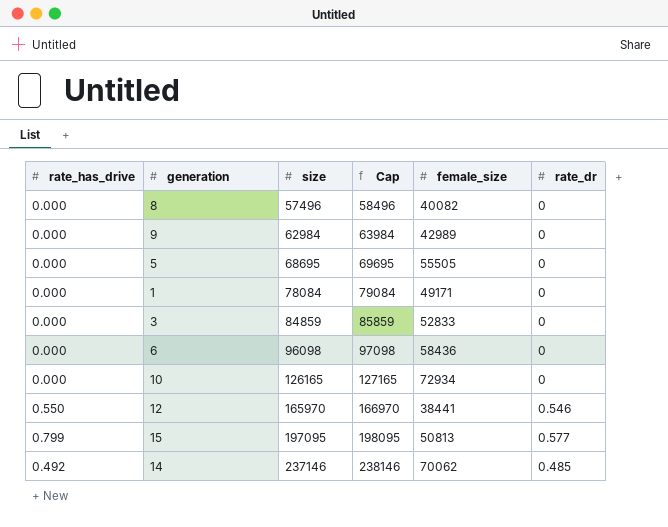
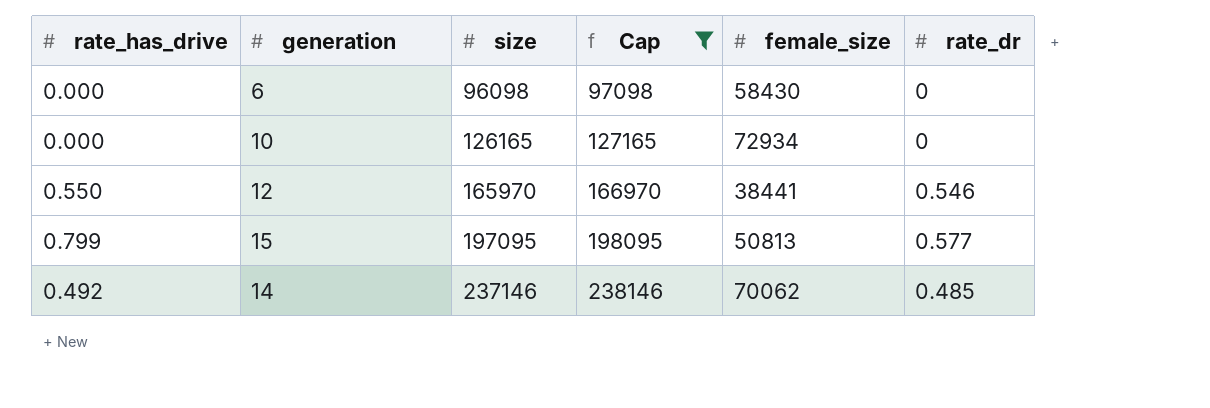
filter: none -> Cap >= 97098
6 | female_size: 58436 -> 58430

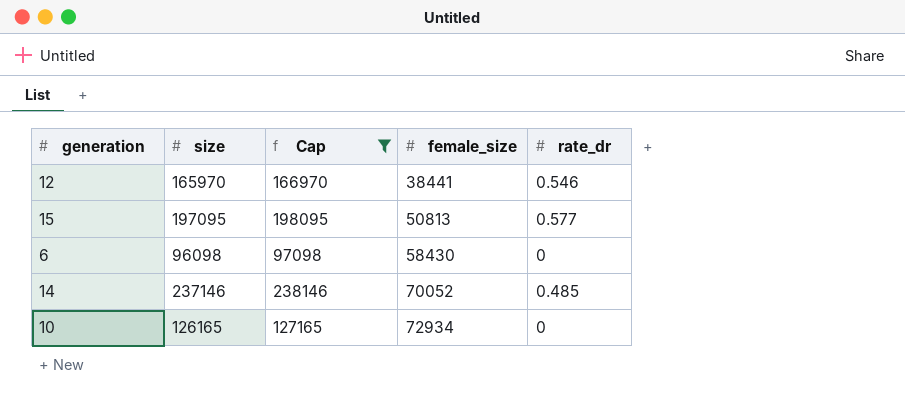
row order: size ascending -> female_size ascending
column rate_has_drive | position: 1 -> none
14 | female_size: 70062 -> 70052

